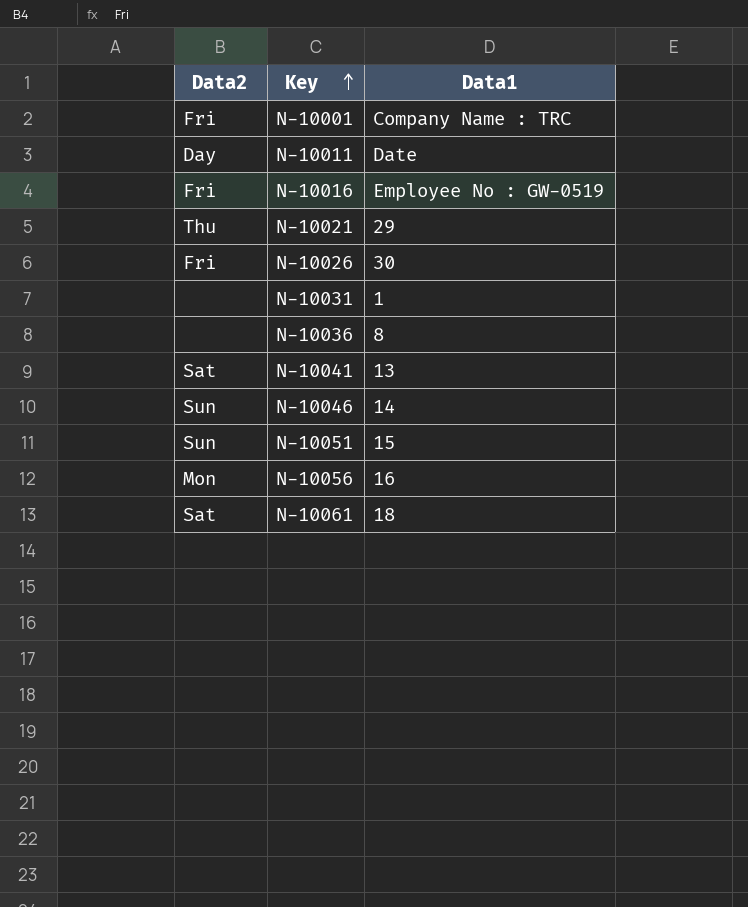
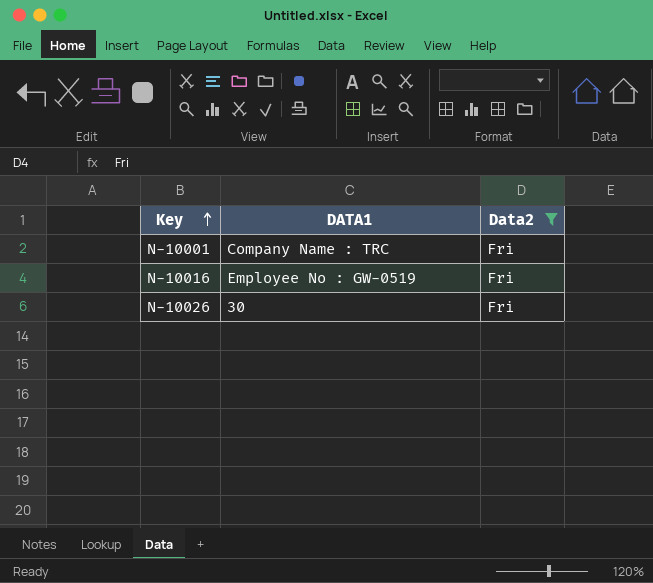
filter: none -> Data2 = Fri
column name: Data1 -> DATA1
column Data2 | position: 1 -> 3

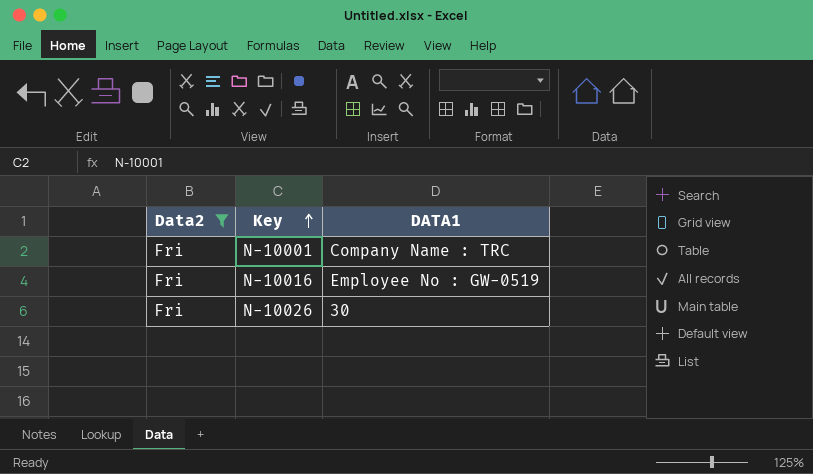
column Data2 | position: 3 -> 1

